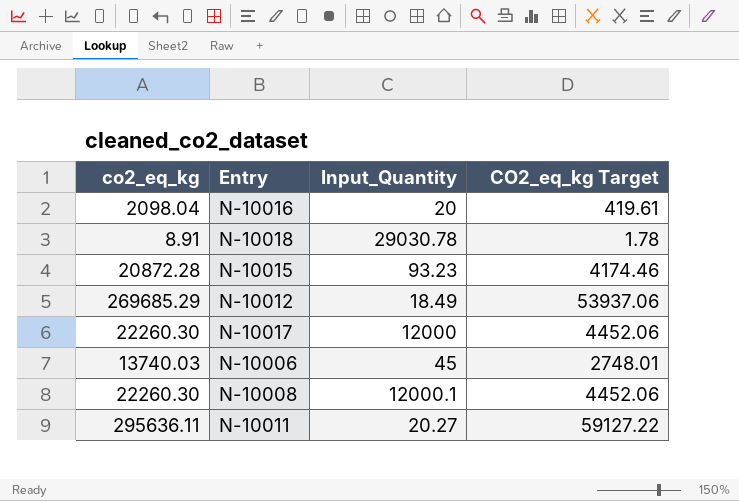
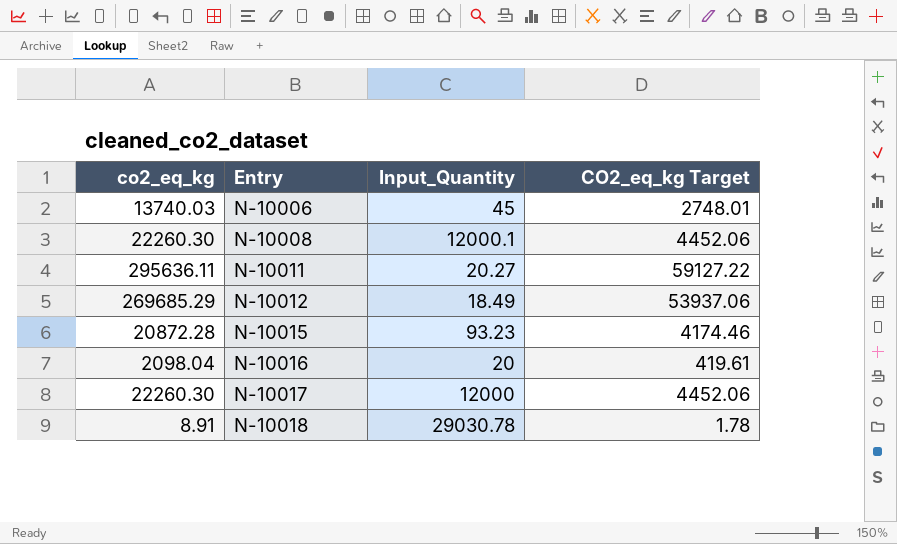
row order: none -> Entry ascending

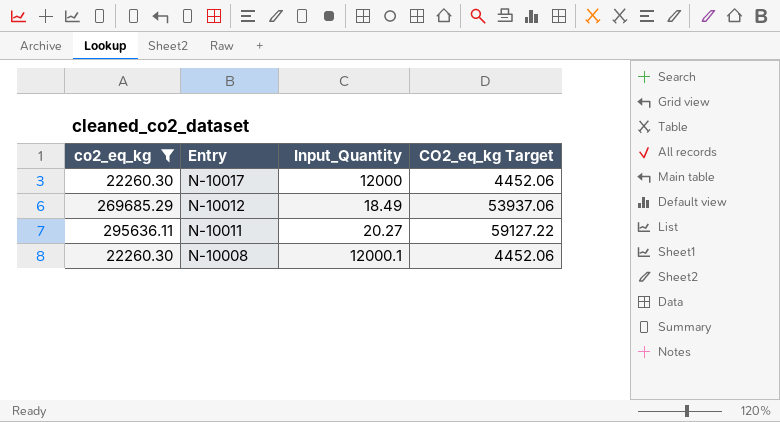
filter: none -> co2_eq_kg >= 22260.30
row order: Entry ascending -> Entry descending

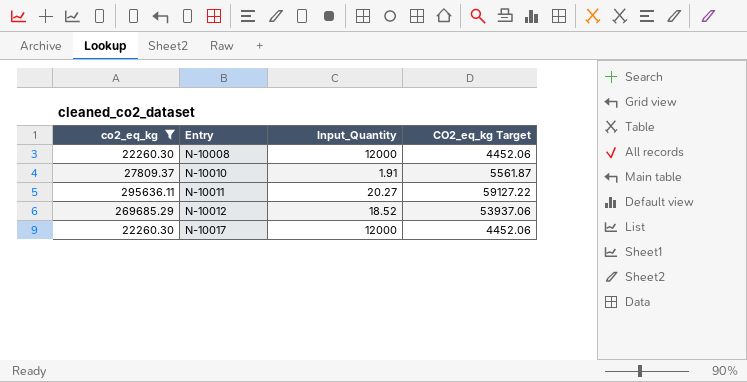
row order: Entry descending -> Entry ascending
N-10008 | Input_Quantity: 12000.1 -> 12000
row N-10010: none -> 27809.37 | 1.91 | 5561.87
N-10012 | Input_Quantity: 18.49 -> 18.52

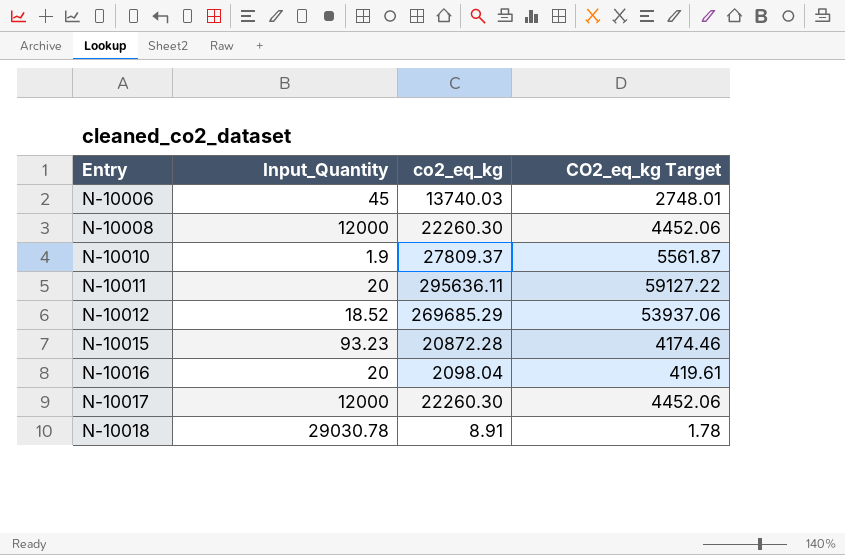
filter: co2_eq_kg >= 22260.30 -> none
column co2_eq_kg | position: 1 -> 3
N-10010 | Input_Quantity: 1.91 -> 1.9
N-10011 | Input_Quantity: 20.27 -> 20

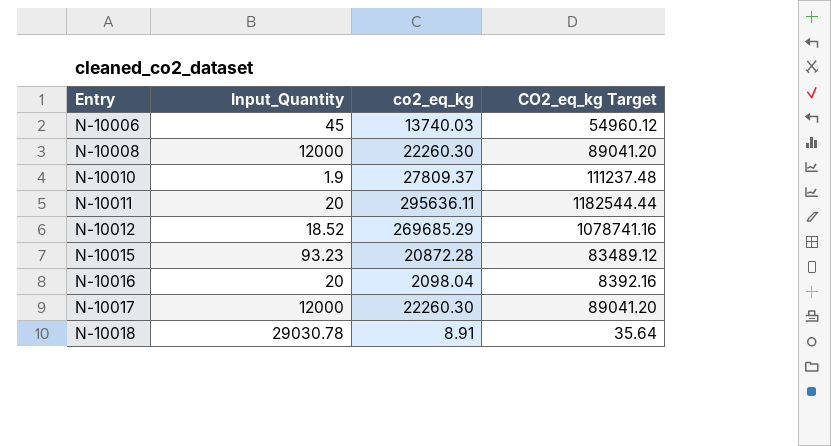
column CO2_eq_kg Target | formula: [co2_eq_kg] * 0.2 -> [co2_eq_kg] * 4

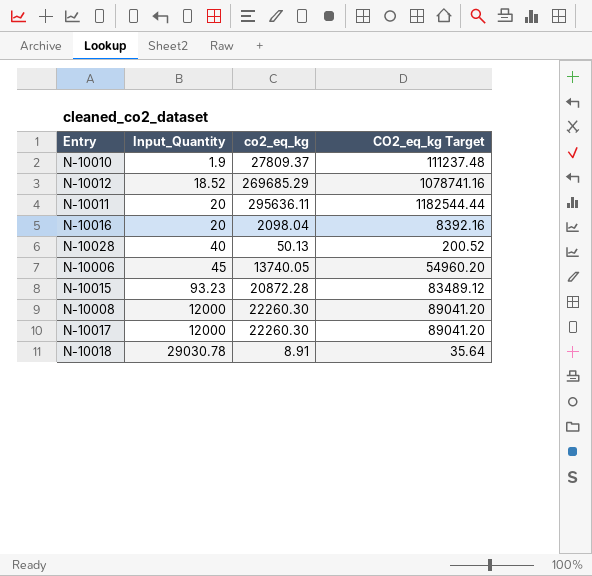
row order: Entry ascending -> Input_Quantity ascending
row N-10028: none -> 40 | 50.13 | 200.52
N-10006 | co2_eq_kg: 13740.03 -> 13740.05
N-10006 | CO2_eq_kg Target: 54960.12 -> 54960.20

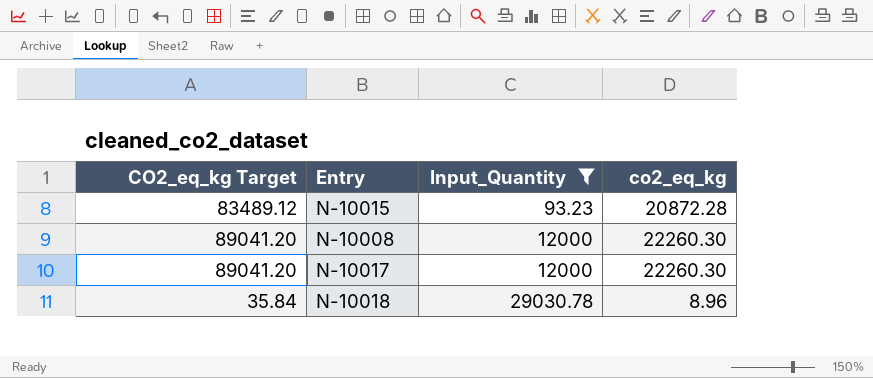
filter: none -> Input_Quantity >= 93.23
column CO2_eq_kg Target | position: 4 -> 1
N-10018 | CO2_eq_kg Target: 35.64 -> 35.84
N-10018 | co2_eq_kg: 8.91 -> 8.96

